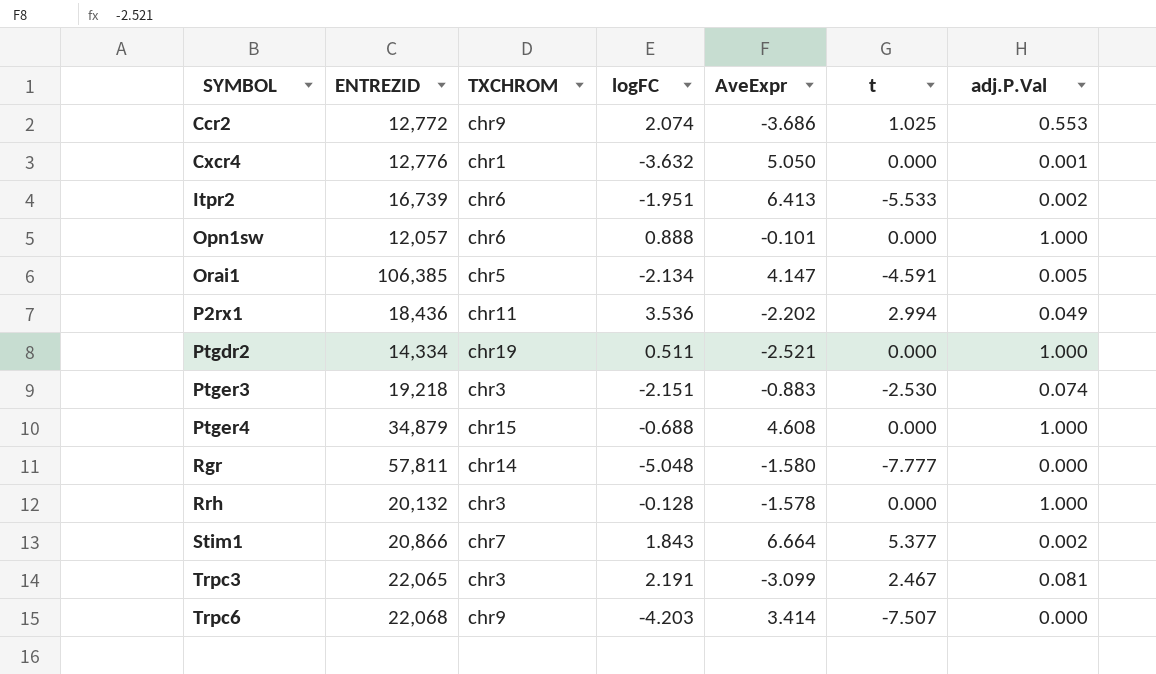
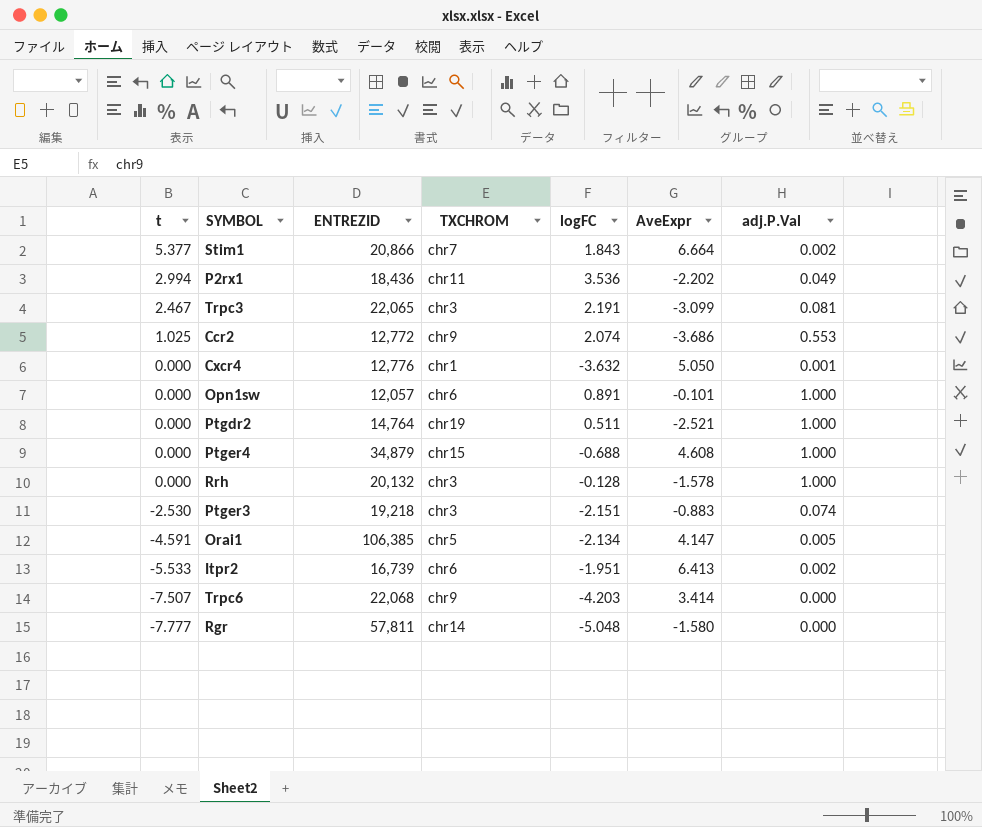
row order: SYMBOL ascending -> t descending
column t | position: 6 -> 1
Opn1sw | logFC: 0.888 -> 0.891
Ptgdr2 | ENTREZID: 14,334 -> 14,764

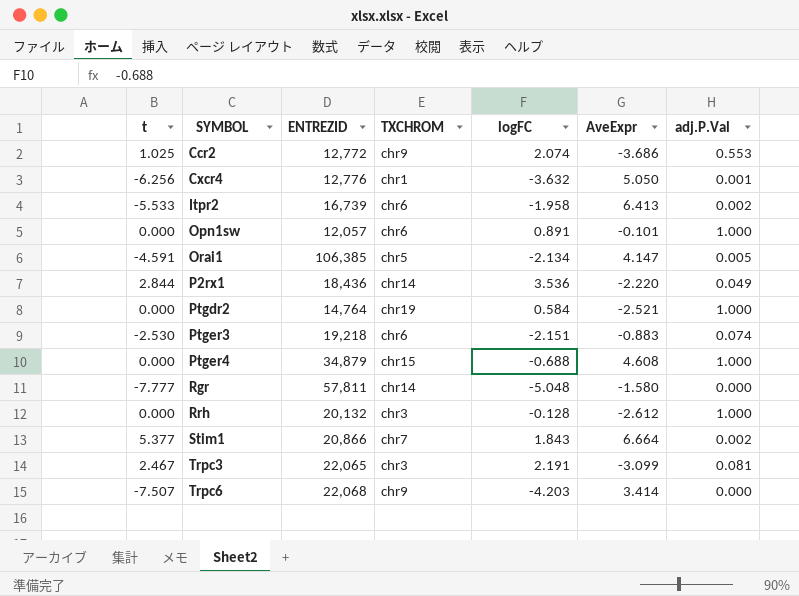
row order: t descending -> SYMBOL ascending
Cxcr4 | t: 0.000 -> -6.256
Itpr2 | logFC: -1.951 -> -1.958
P2rx1 | t: 2.994 -> 2.844
P2rx1 | TXCHROM: chr11 -> chr14
P2rx1 | AveExpr: -2.202 -> -2.220
Ptgdr2 | logFC: 0.511 -> 0.584
Ptger3 | TXCHROM: chr3 -> chr6
Rrh | AveExpr: -1.578 -> -2.612

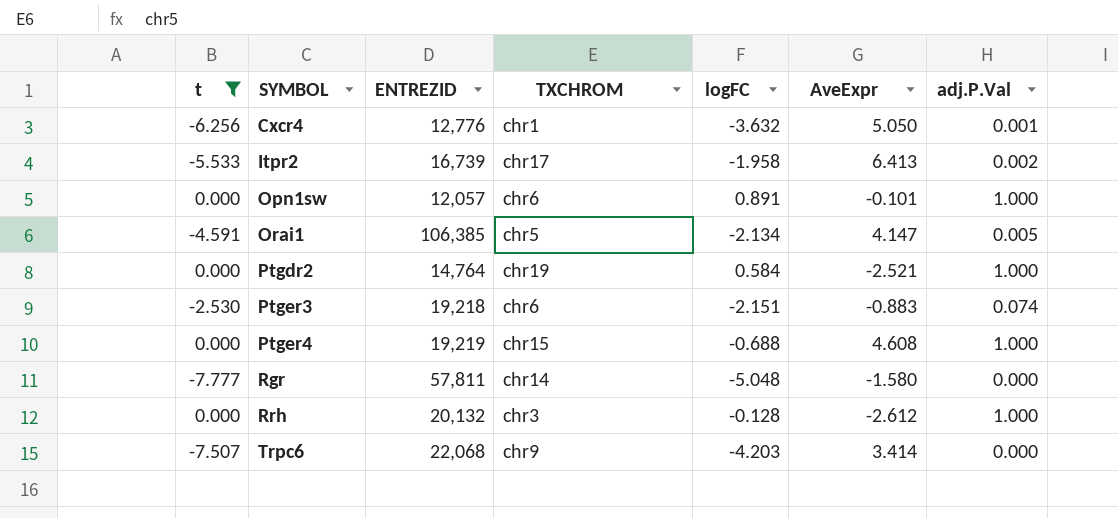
filter: none -> t <= 0.000
Itpr2 | TXCHROM: chr6 -> chr17
Ptger4 | ENTREZID: 34,879 -> 19,219

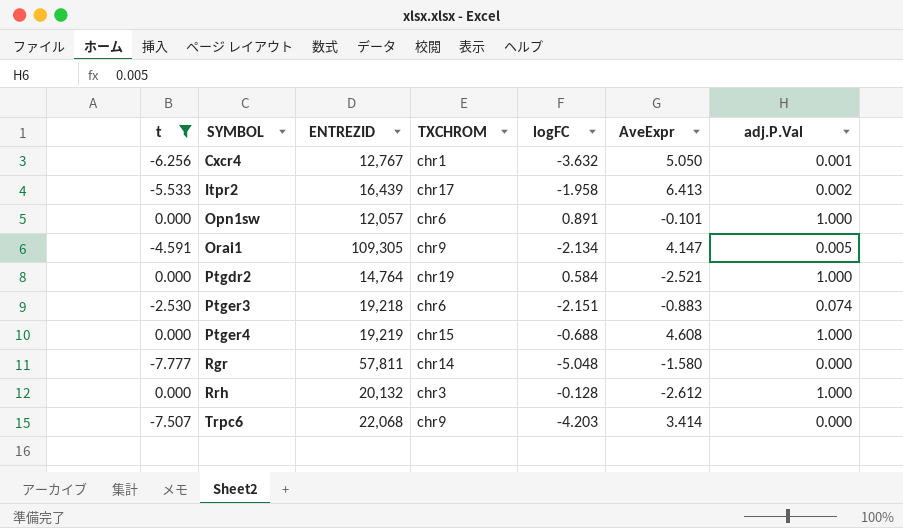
Cxcr4 | ENTREZID: 12,776 -> 12,767
Itpr2 | ENTREZID: 16,739 -> 16,439
Orai1 | ENTREZID: 106,385 -> 109,305
Orai1 | TXCHROM: chr5 -> chr9

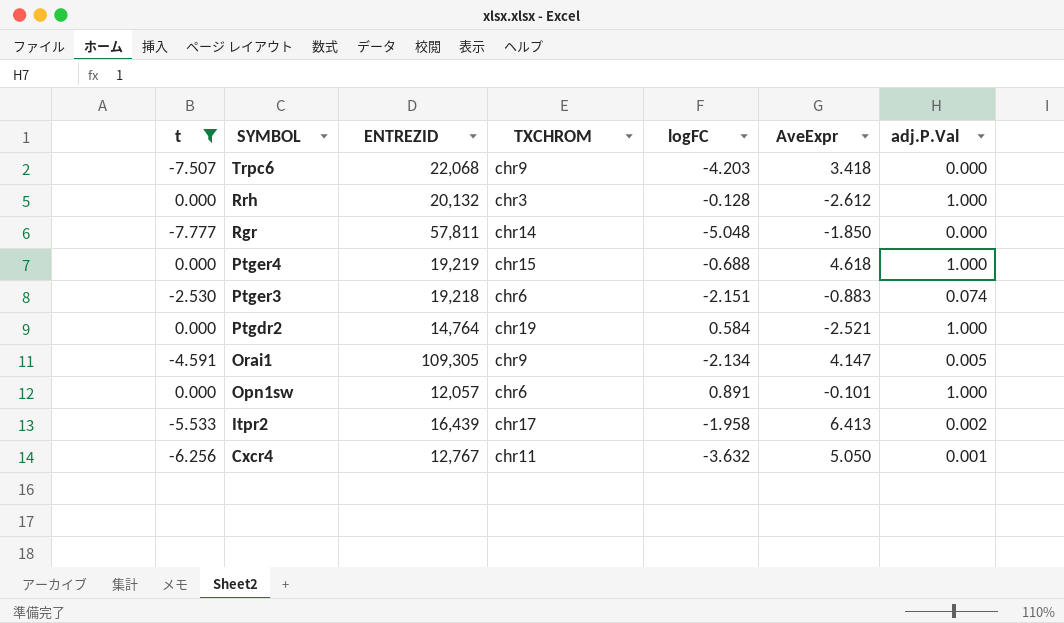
row order: SYMBOL ascending -> SYMBOL descending
Trpc6 | AveExpr: 3.414 -> 3.418
Rgr | AveExpr: -1.580 -> -1.850
Ptger4 | AveExpr: 4.608 -> 4.618
Cxcr4 | TXCHROM: chr1 -> chr11

